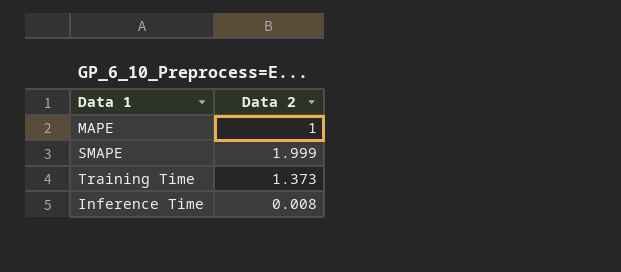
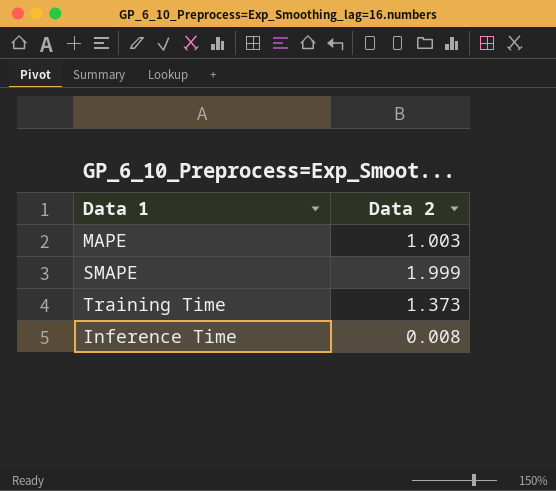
MAPE | Data 2: 1 -> 1.003

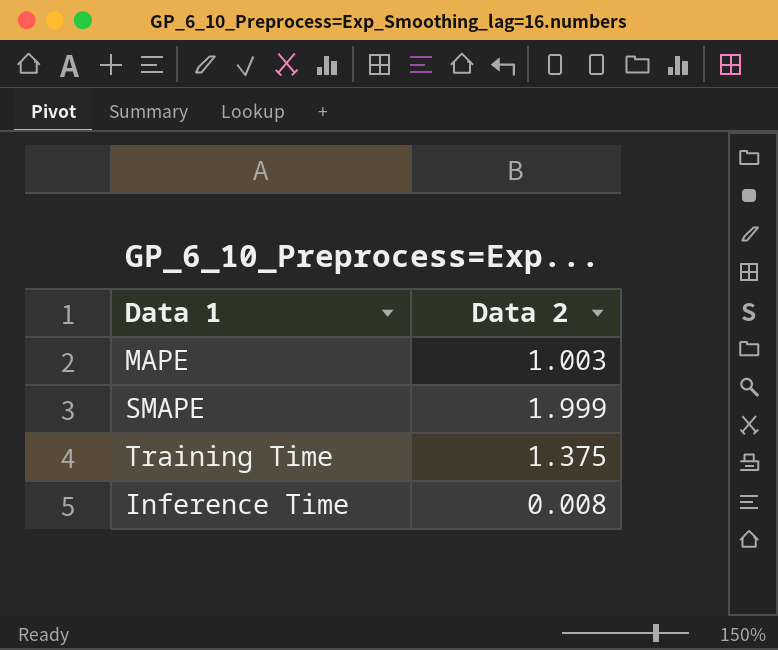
Training Time | Data 2: 1.373 -> 1.375

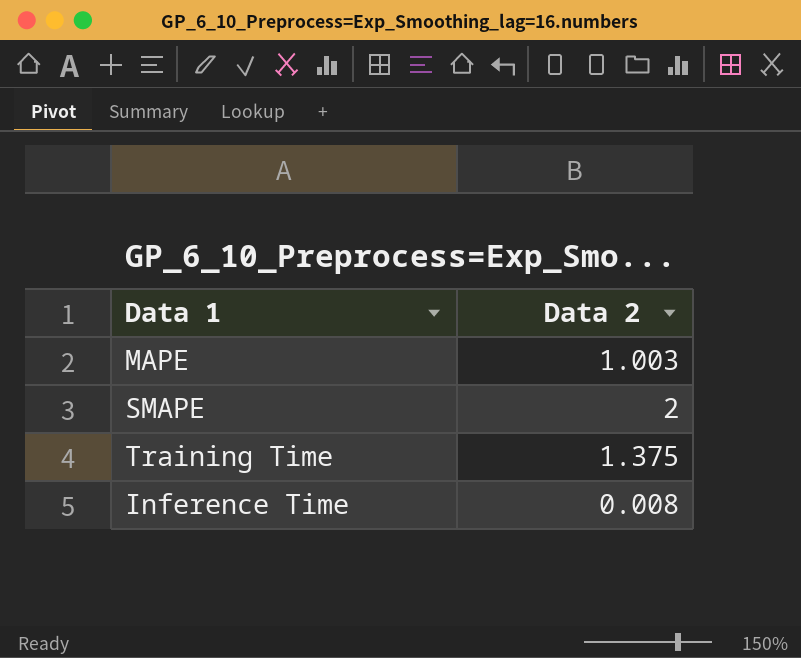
SMAPE | Data 2: 1.999 -> 2

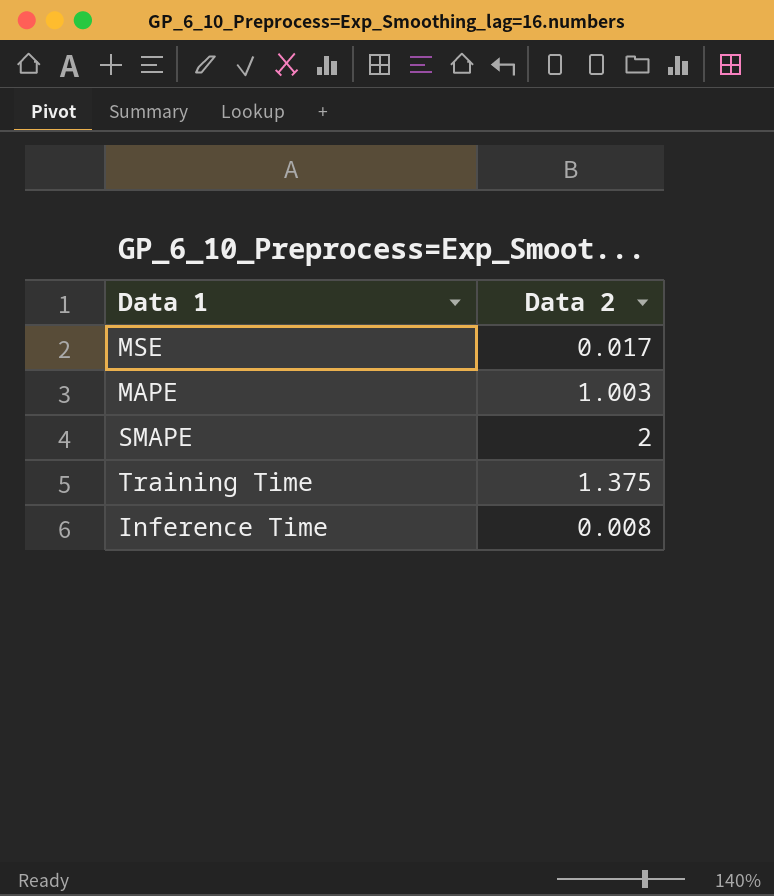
row MSE: none -> 0.017

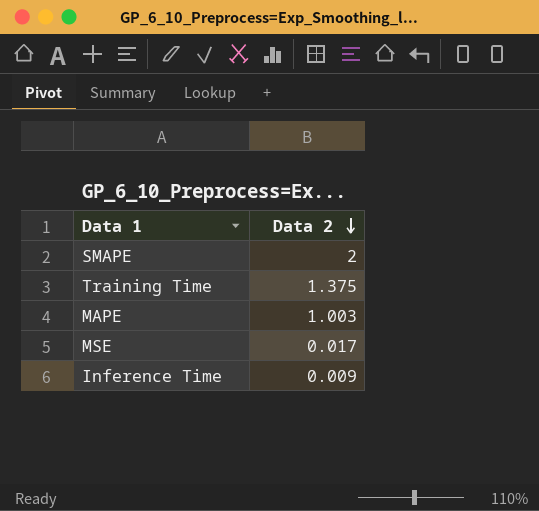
row order: none -> Data 2 descending
Inference Time | Data 2: 0.008 -> 0.009

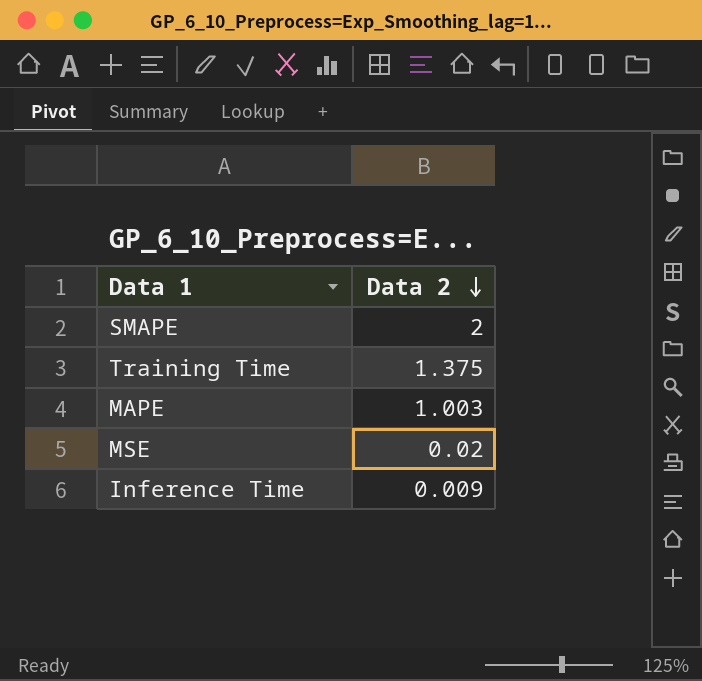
MSE | Data 2: 0.017 -> 0.02

